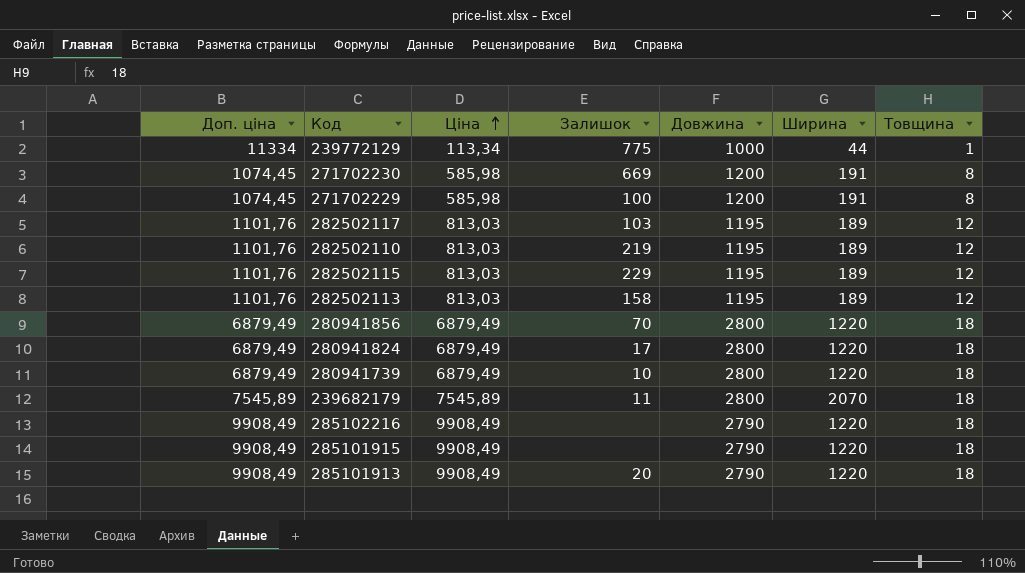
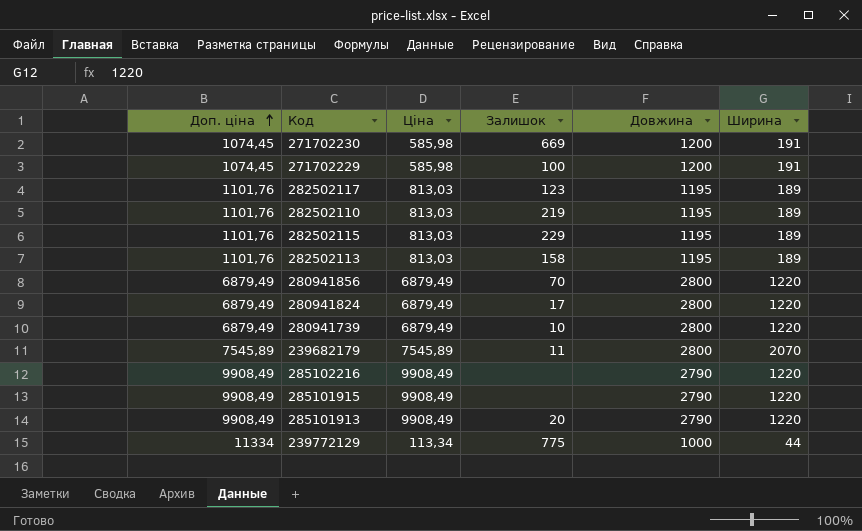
row order: Ціна ascending -> Доп. ціна ascending
column Товщина | position: 7 -> none
282502117 | Залишок: 103 -> 123

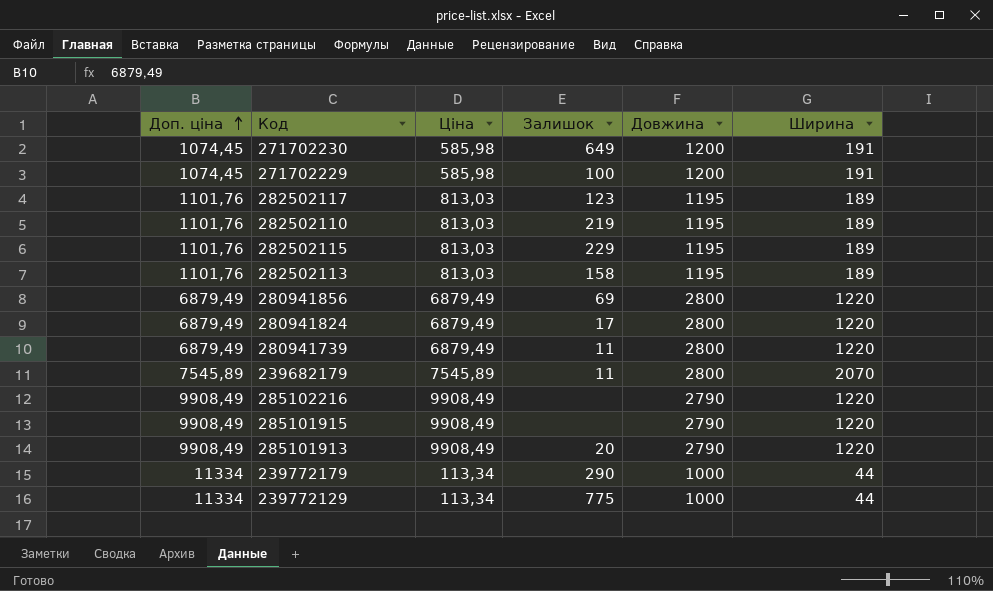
271702230 | Залишок: 669 -> 649
280941856 | Залишок: 70 -> 69
280941739 | Залишок: 10 -> 11
row 239772179: none -> 11334 | 113,34 | 290 | 1000 | 44

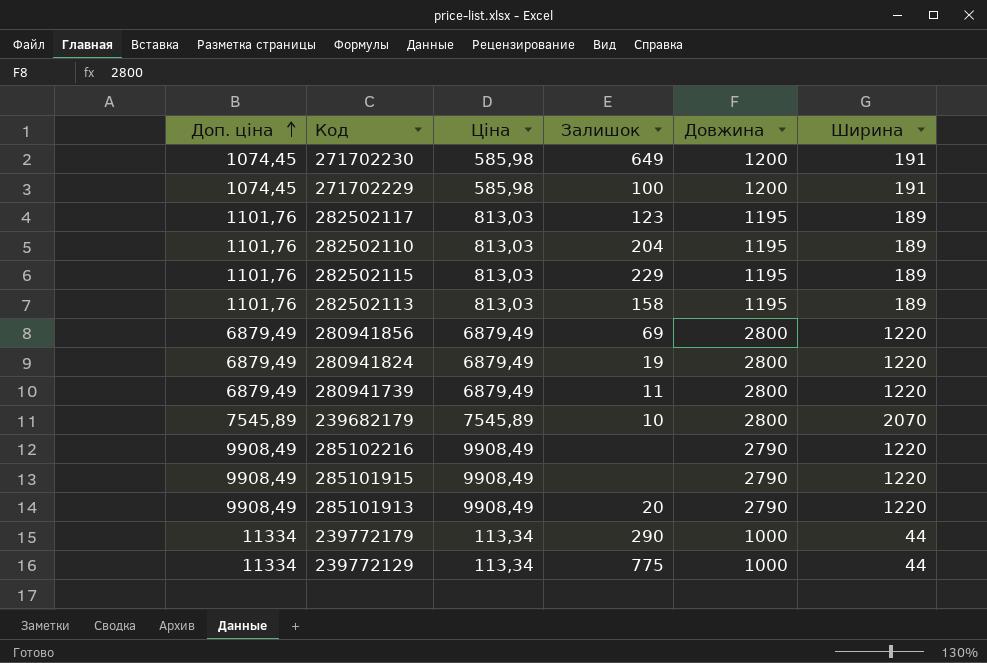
282502110 | Залишок: 219 -> 204
280941824 | Залишок: 17 -> 19
239682179 | Залишок: 11 -> 10

